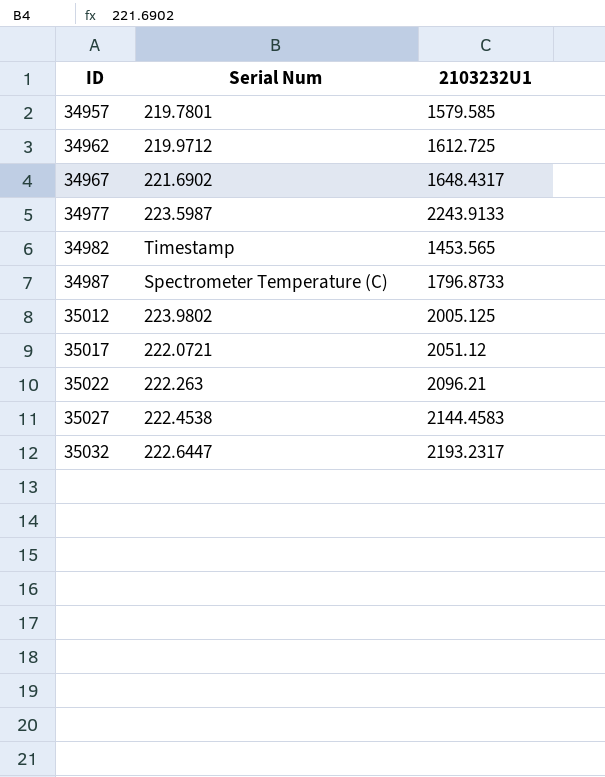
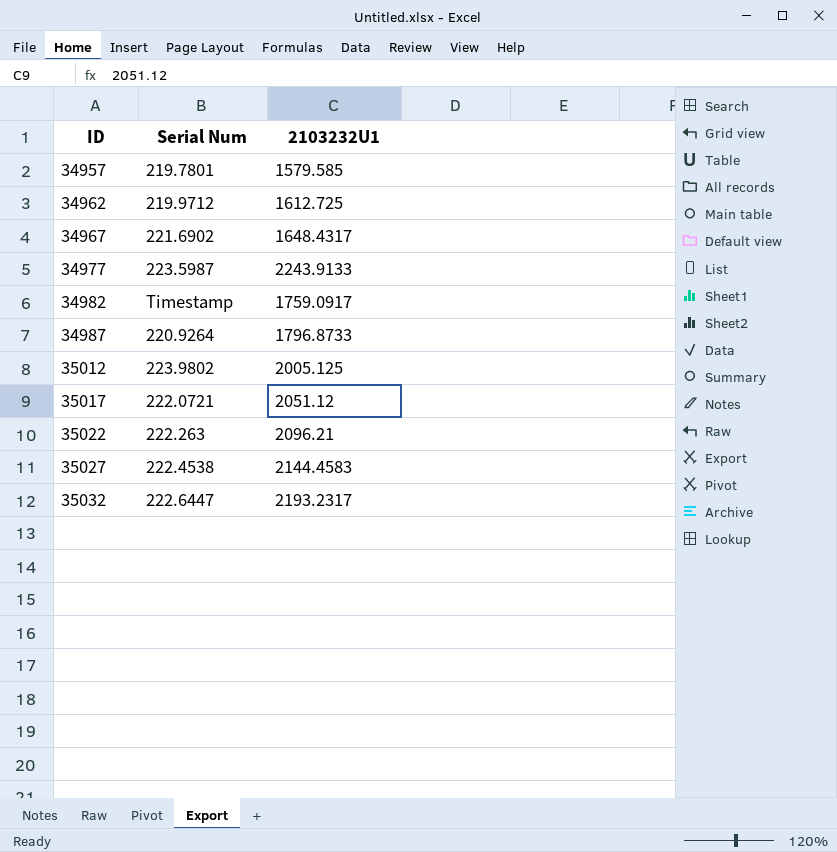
34982 | 2103232U1: 1453.565 -> 1759.0917
34987 | Serial Num: Spectrometer Temperature (C) -> 220.9264

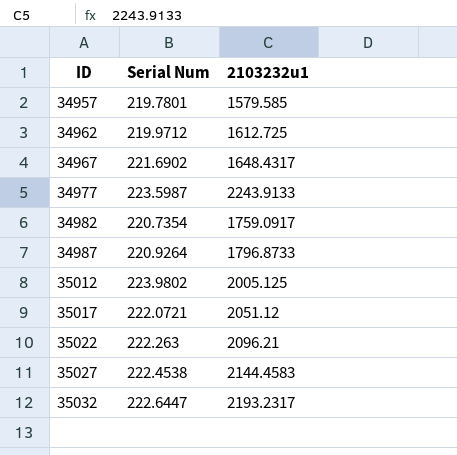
column name: 2103232U1 -> 2103232u1
34982 | Serial Num: Timestamp -> 220.7354

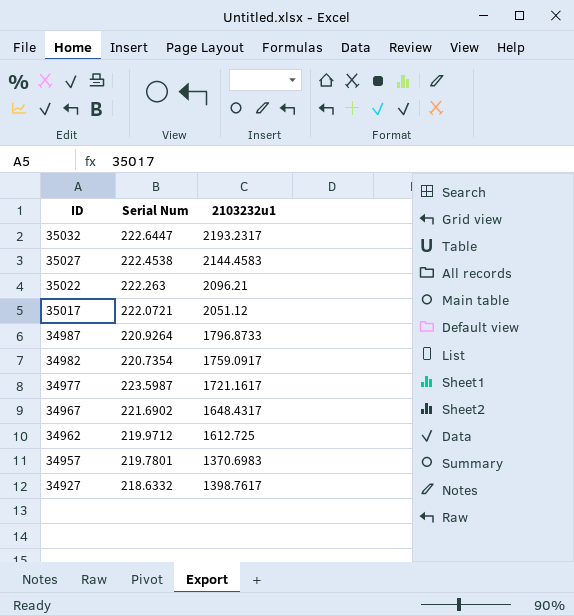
row order: ID ascending -> ID descending
row 35012: 223.9802 | 2005.125 -> none
34977 | 2103232u1: 2243.9133 -> 1721.1617
34957 | 2103232u1: 1579.585 -> 1370.6983
row 34927: none -> 218.6332 | 1398.7617

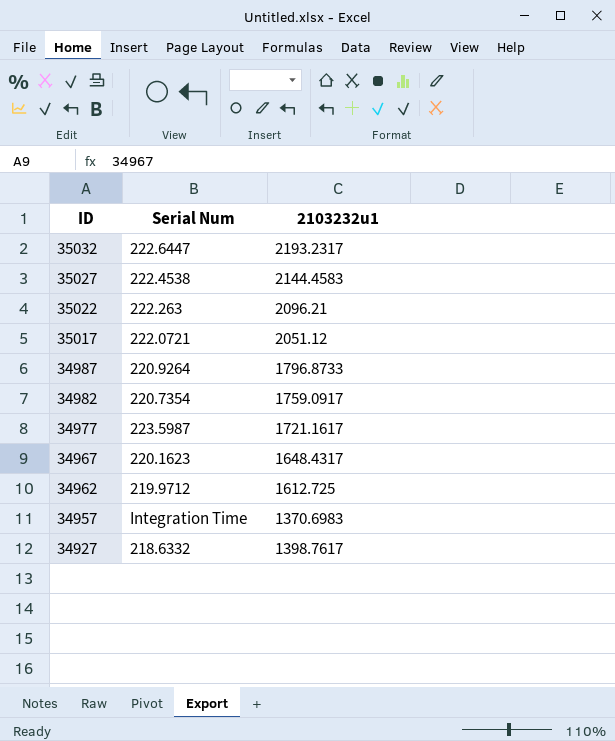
34967 | Serial Num: 221.6902 -> 220.1623
34957 | Serial Num: 219.7801 -> Integration Time

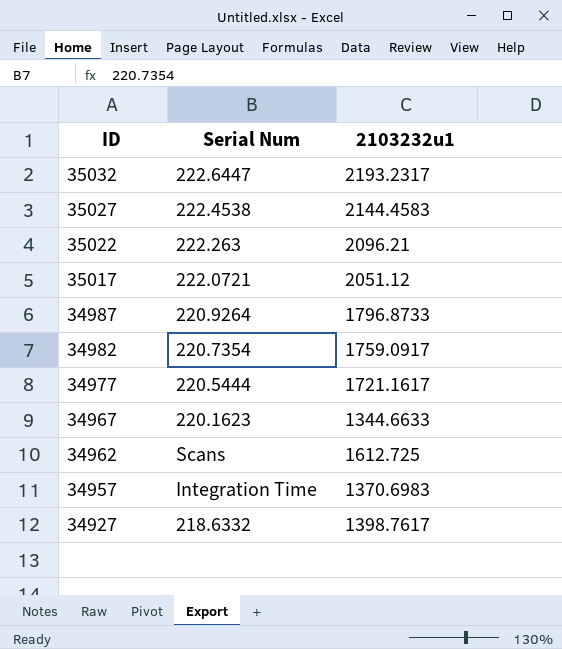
34977 | Serial Num: 223.5987 -> 220.5444
34967 | 2103232u1: 1648.4317 -> 1344.6633
34962 | Serial Num: 219.9712 -> Scans

